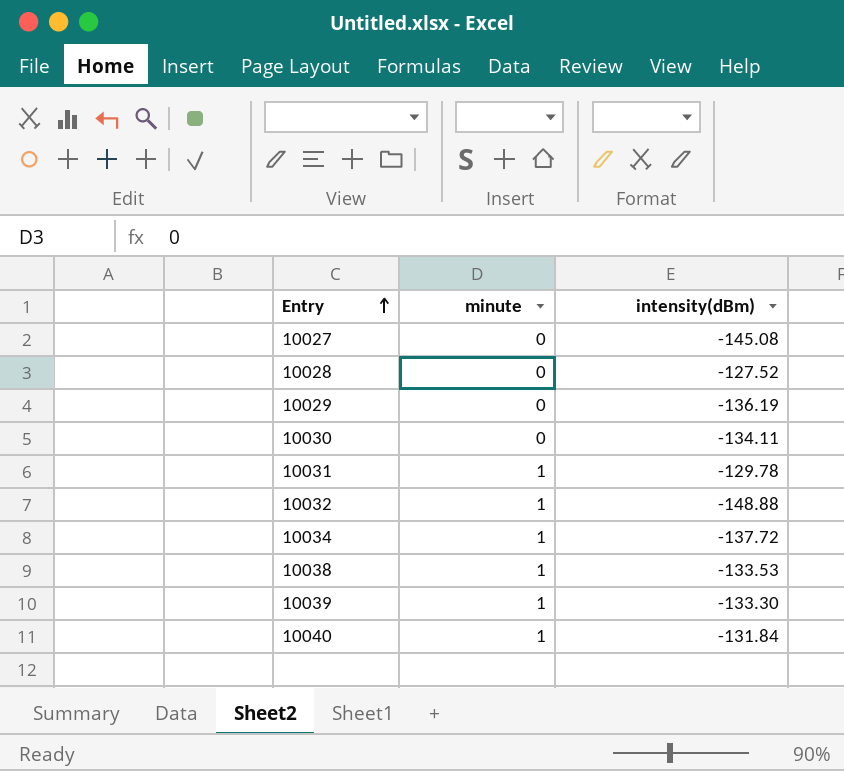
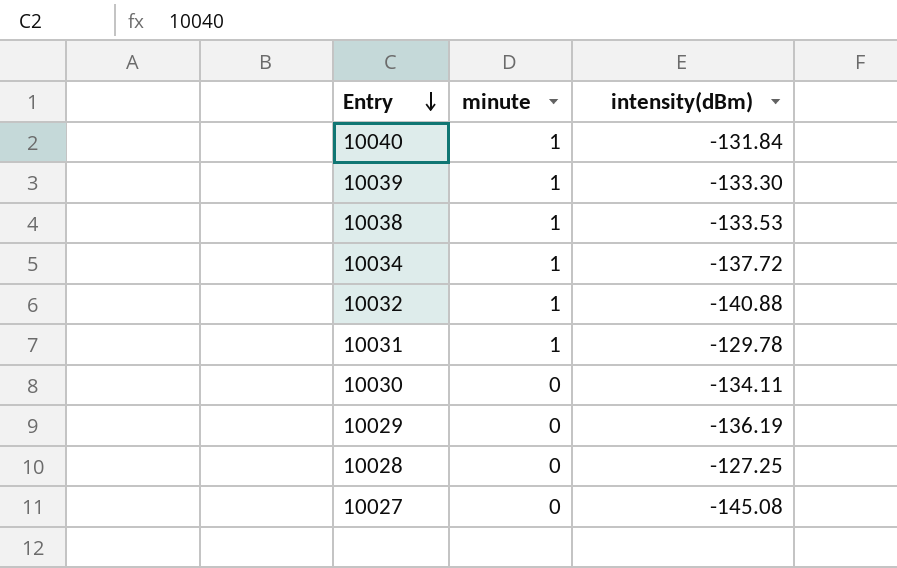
row order: Entry ascending -> Entry descending
10032 | intensity(dBm): -148.88 -> -140.88
10028 | intensity(dBm): -127.52 -> -127.25

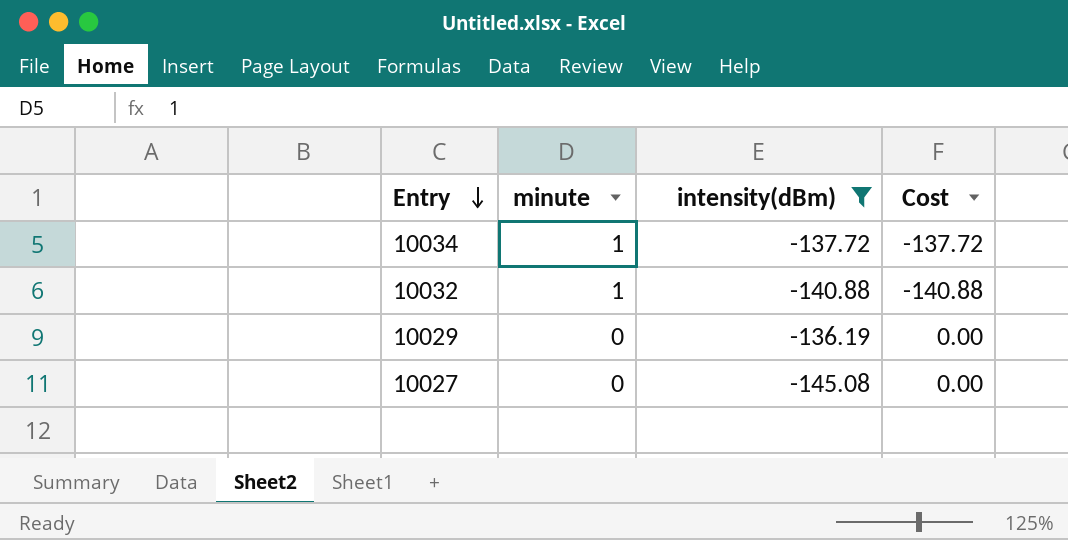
filter: none -> intensity(dBm) <= -136.19
column Cost | formula: none -> [minute] * [intensity(dBm)]

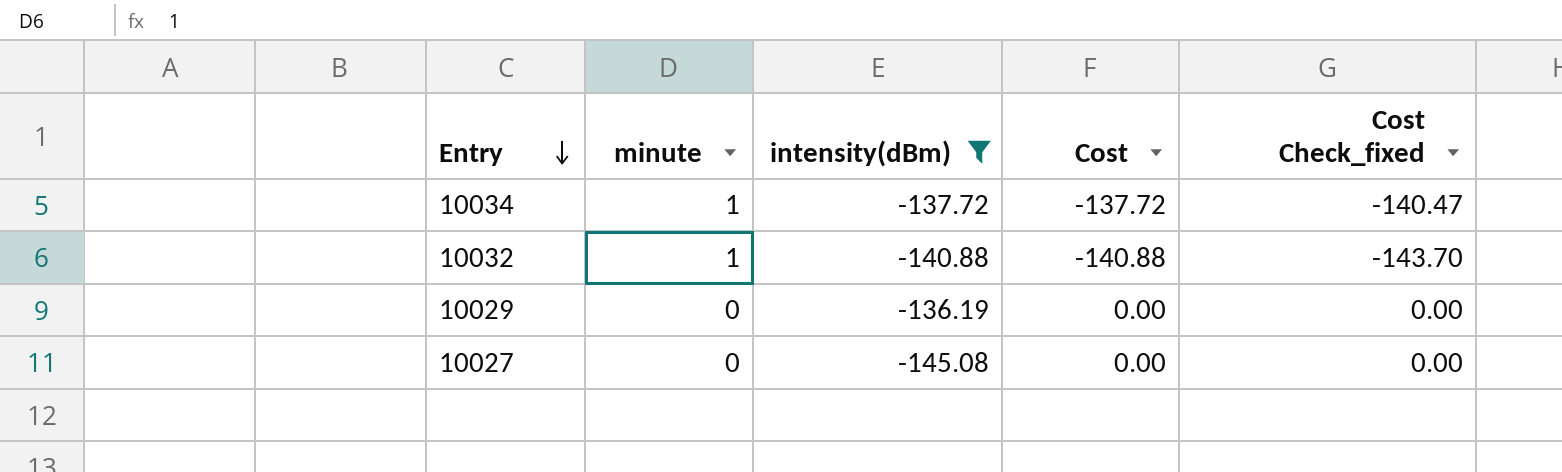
column Cost Check_fixed | formula: none -> [Cost] * 1.02

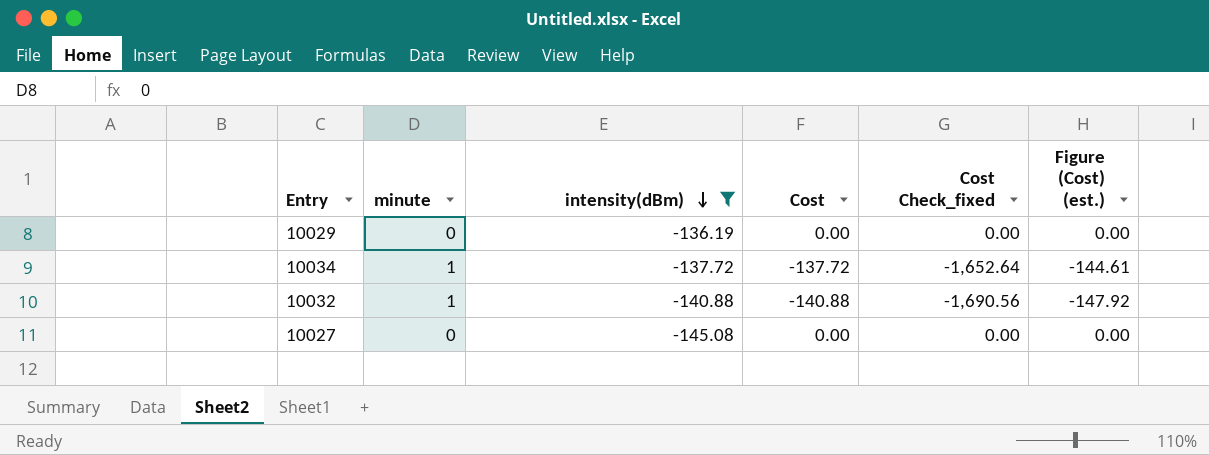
row order: Entry descending -> intensity(dBm) descending
column Cost Check_fixed | formula: [Cost] * 1.02 -> [Cost] * 12
column Figure (Cost) (est.) | formula: none -> [Cost] * 1.05

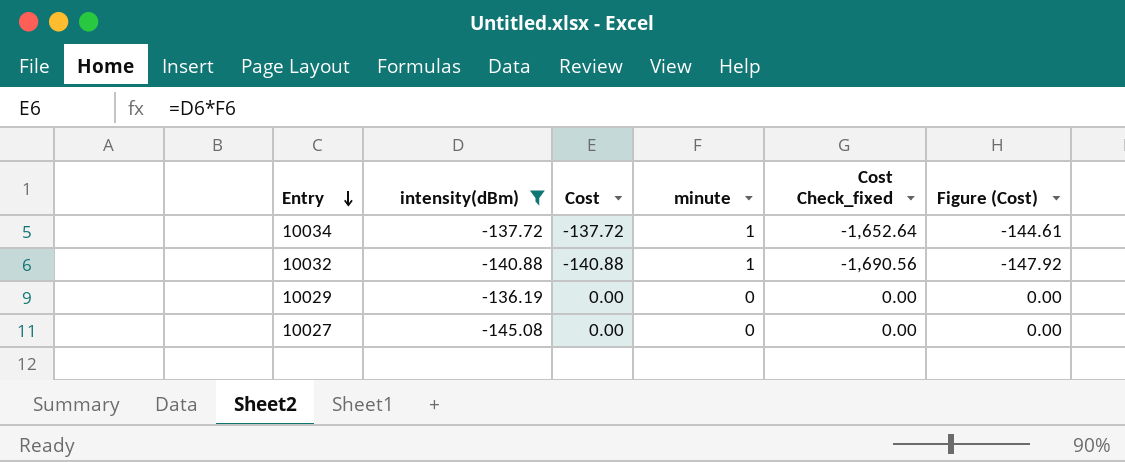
row order: intensity(dBm) descending -> Entry descending
column minute | position: 2 -> 4
column name: Figure (Cost) (est.) -> Figure (Cost)

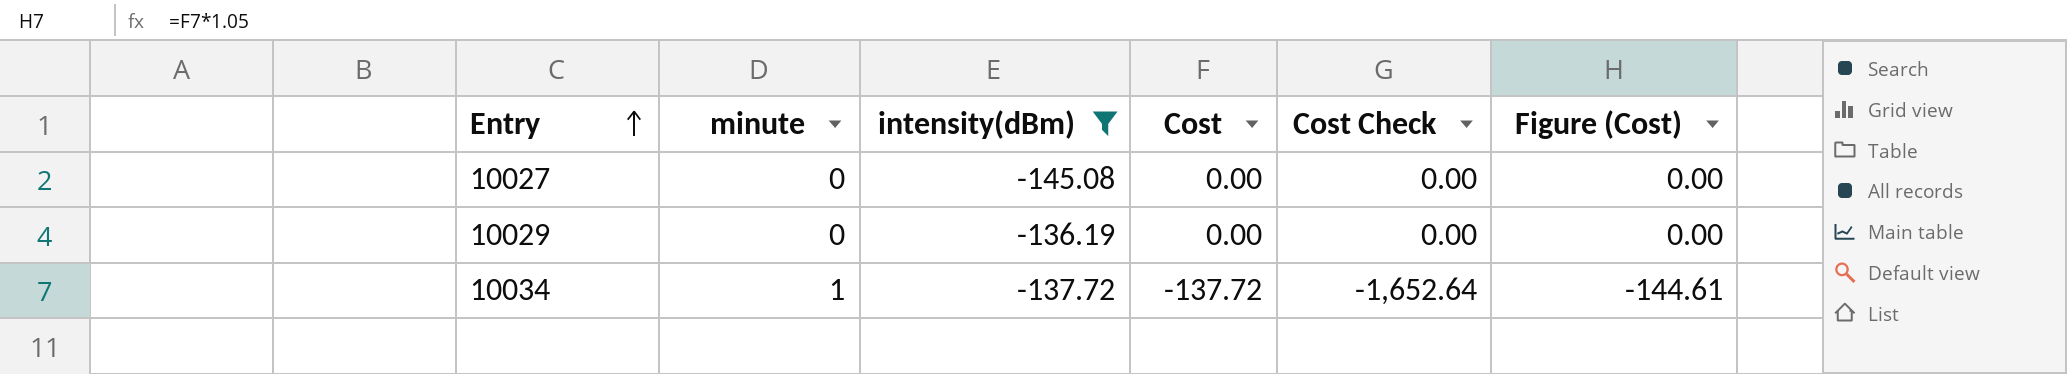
row order: Entry descending -> Entry ascending
column minute | position: 4 -> 2
column name: Cost Check_fixed -> Cost Check
row 10032: -140.88 | -140.88 | 1 | -1,690.56 | -147.92 -> none

